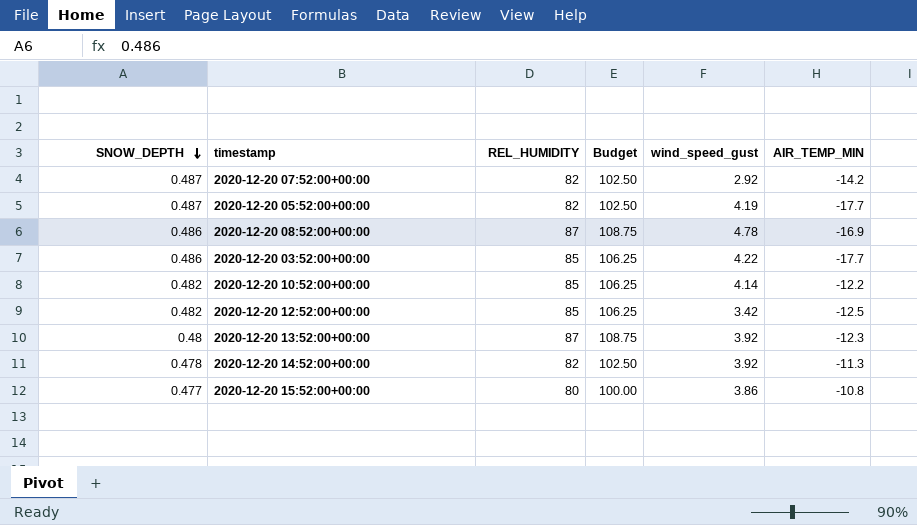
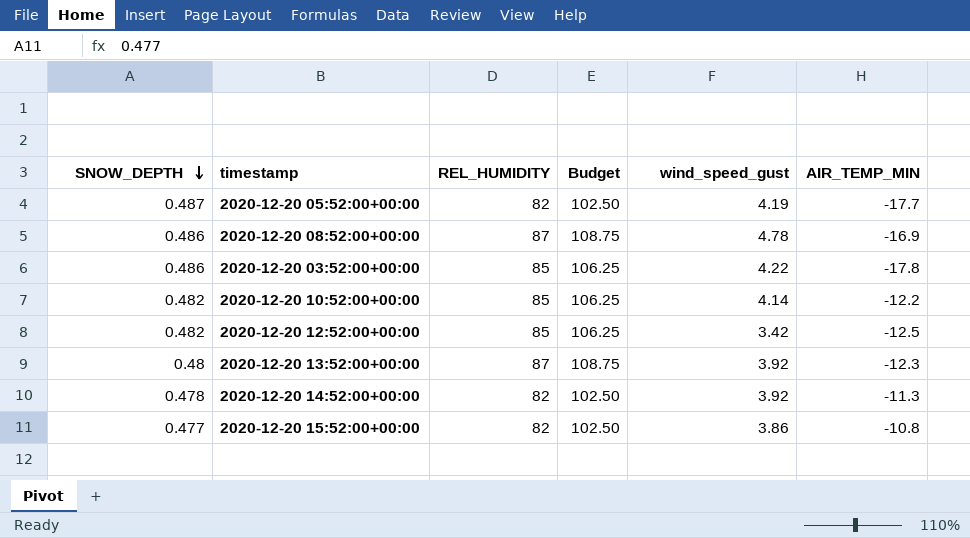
row 2020-12-20 07:52:00+00:00: 0.487 | 82 | 102.50 | 2.92 | -14.2 -> none
2020-12-20 03:52:00+00:00 | AIR_TEMP_MIN: -17.7 -> -17.8
2020-12-20 15:52:00+00:00 | REL_HUMIDITY: 80 -> 82
2020-12-20 15:52:00+00:00 | Budget: 100.00 -> 102.50

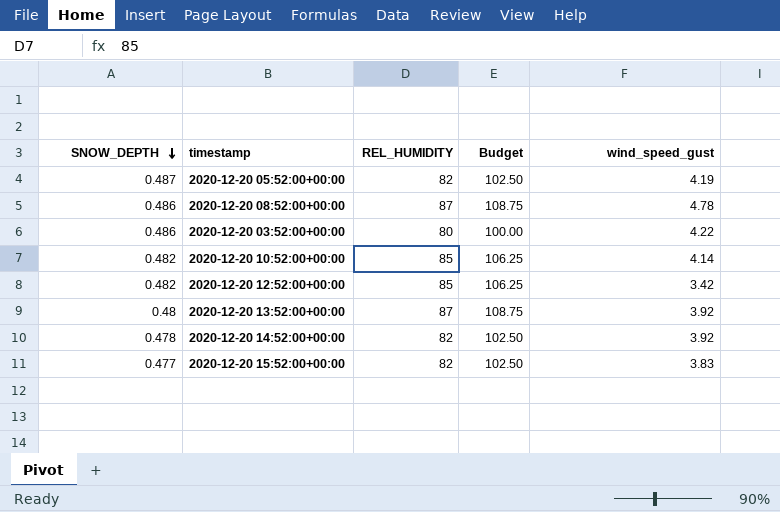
column AIR_TEMP_MIN | position: 6 -> none
2020-12-20 03:52:00+00:00 | REL_HUMIDITY: 85 -> 80
2020-12-20 03:52:00+00:00 | Budget: 106.25 -> 100.00
2020-12-20 15:52:00+00:00 | wind_speed_gust: 3.86 -> 3.83

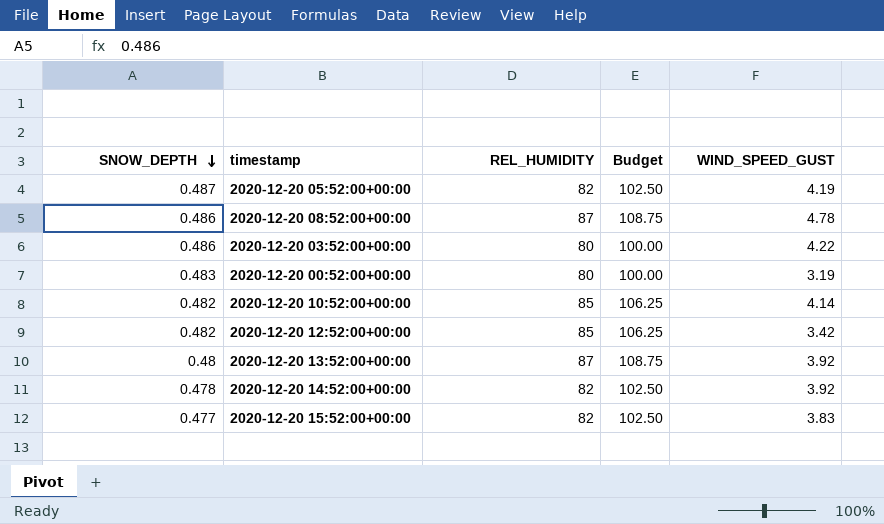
column name: wind_speed_gust -> WIND_SPEED_GUST
row 2020-12-20 00:52:00+00:00: none -> 0.483 | 80 | 100.00 | 3.19

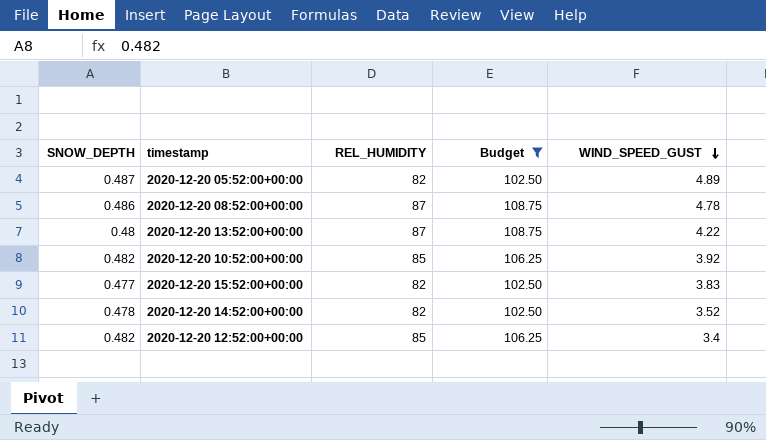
filter: none -> Budget != 100.00
row order: SNOW_DEPTH descending -> WIND_SPEED_GUST descending
2020-12-20 05:52:00+00:00 | WIND_SPEED_GUST: 4.19 -> 4.89
2020-12-20 13:52:00+00:00 | WIND_SPEED_GUST: 3.92 -> 4.22
2020-12-20 10:52:00+00:00 | WIND_SPEED_GUST: 4.14 -> 3.92
2020-12-20 14:52:00+00:00 | WIND_SPEED_GUST: 3.92 -> 3.52
2020-12-20 12:52:00+00:00 | WIND_SPEED_GUST: 3.42 -> 3.4

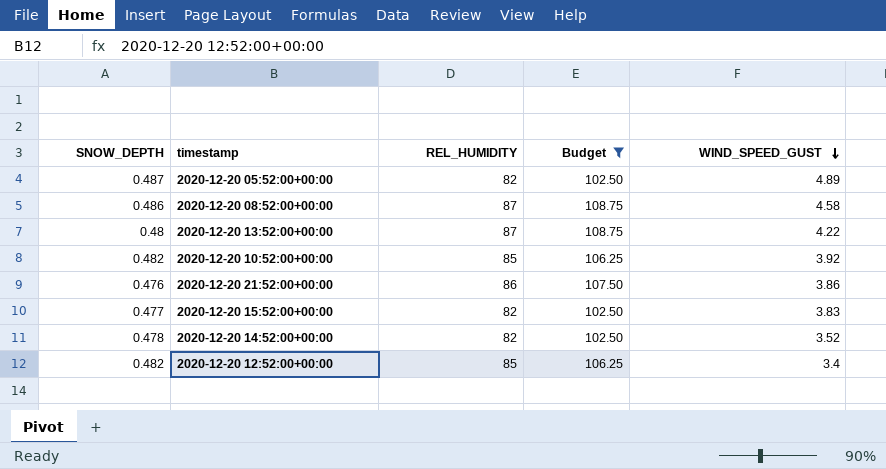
2020-12-20 08:52:00+00:00 | WIND_SPEED_GUST: 4.78 -> 4.58
row 2020-12-20 21:52:00+00:00: none -> 0.476 | 86 | 107.50 | 3.86

